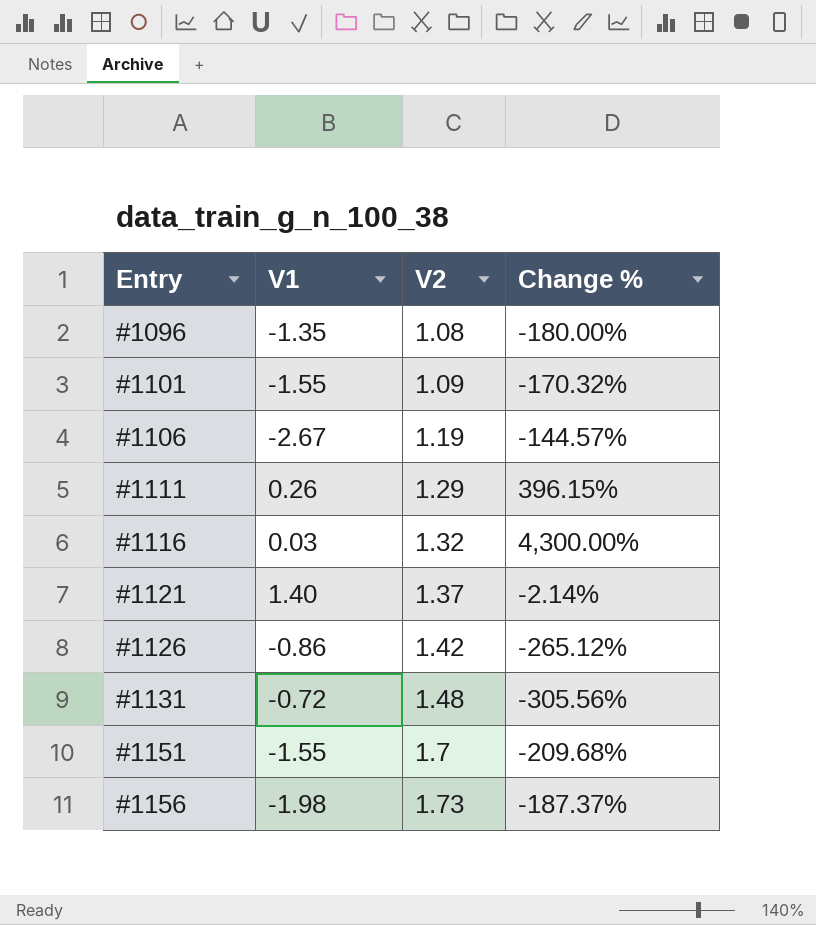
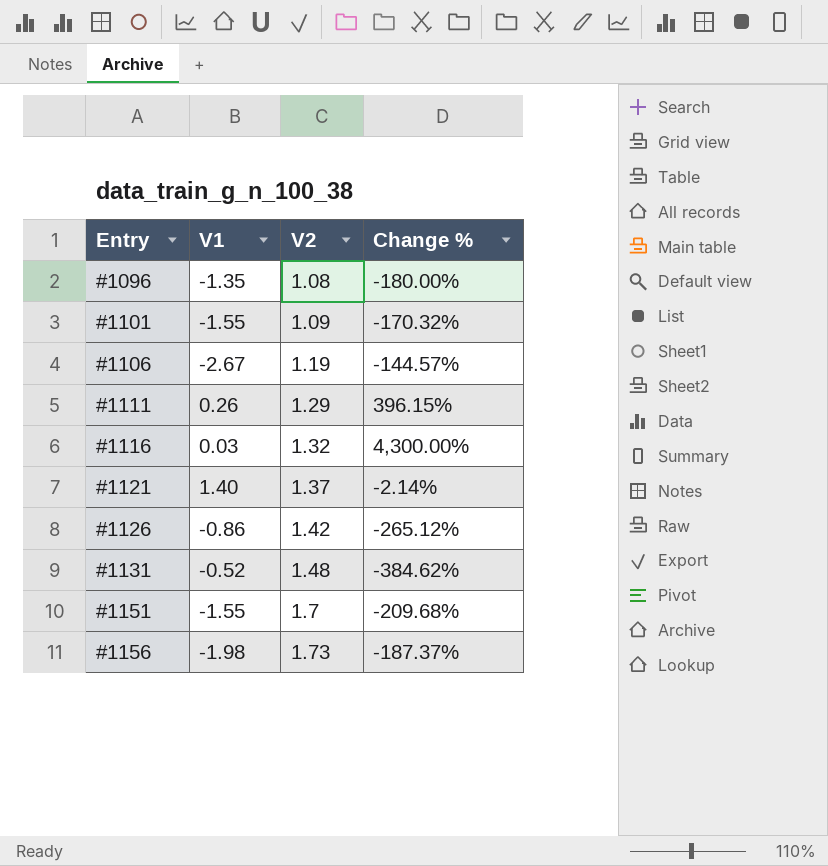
#1131 | V1: -0.72 -> -0.52
#1131 | Change %: -305.56% -> -384.62%

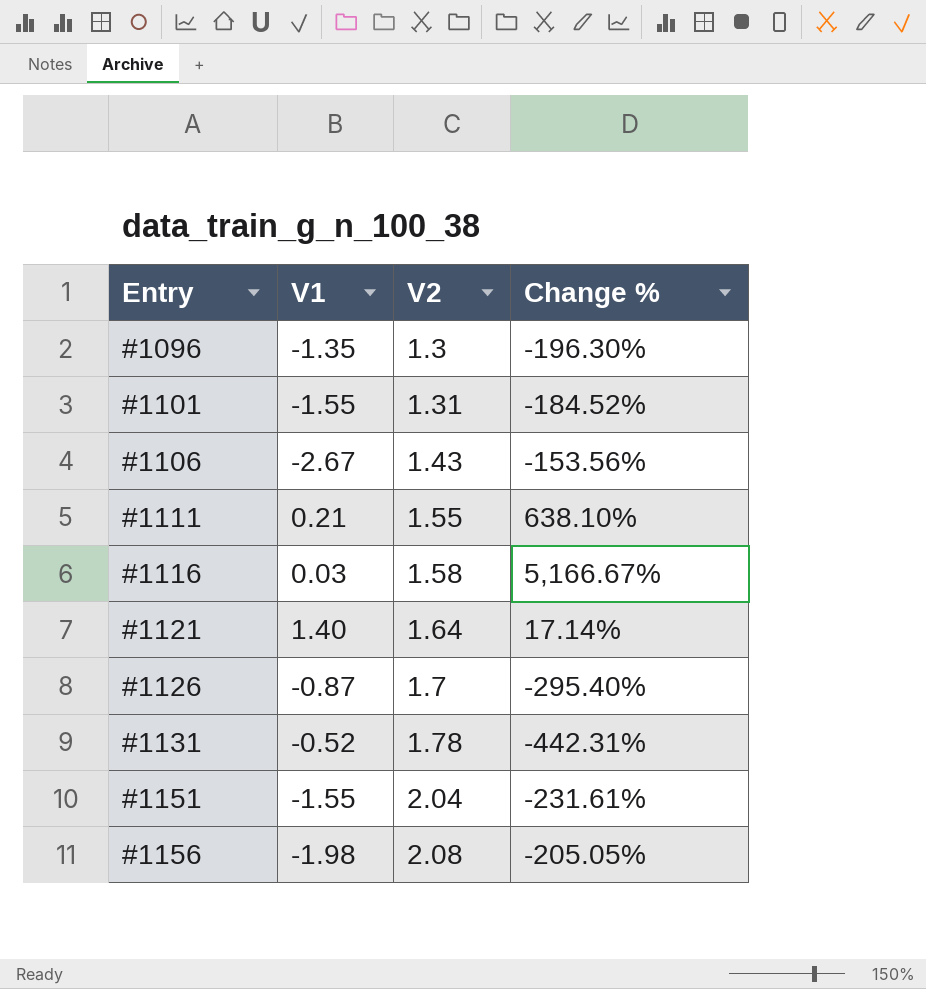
#1096 | V2: 1.08 -> 1.3
#1096 | Change %: -180.00% -> -196.30%
#1101 | V2: 1.09 -> 1.31
#1101 | Change %: -170.32% -> -184.52%
#1106 | V2: 1.19 -> 1.43
#1106 | Change %: -144.57% -> -153.56%
#1111 | V1: 0.26 -> 0.21
#1111 | V2: 1.29 -> 1.55
#1111 | Change %: 396.15% -> 638.10%
#1116 | V2: 1.32 -> 1.58
#1116 | Change %: 4,300.00% -> 5,166.67%
#1121 | V2: 1.37 -> 1.64
#1121 | Change %: -2.14% -> 17.14%
#1126 | V1: -0.86 -> -0.87
#1126 | V2: 1.42 -> 1.7
#1126 | Change %: -265.12% -> -295.40%
#1131 | V2: 1.48 -> 1.78
#1131 | Change %: -384.62% -> -442.31%
#1151 | V2: 1.7 -> 2.04
#1151 | Change %: -209.68% -> -231.61%
#1156 | V2: 1.73 -> 2.08
#1156 | Change %: -187.37% -> -205.05%

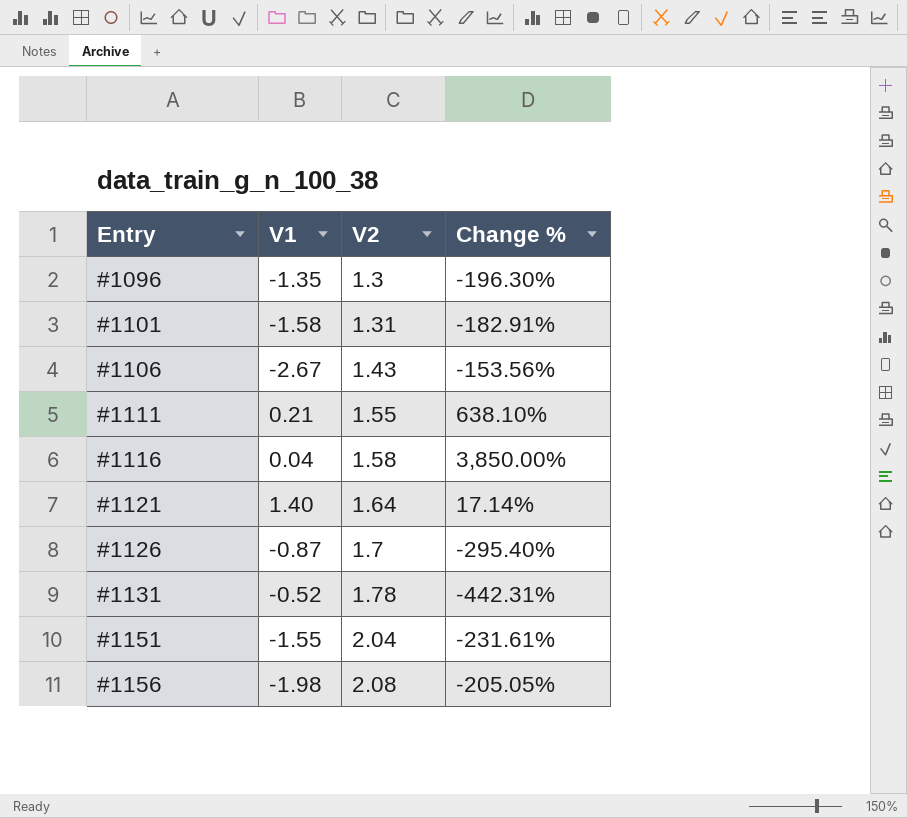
#1101 | V1: -1.55 -> -1.58
#1101 | Change %: -184.52% -> -182.91%
#1116 | V1: 0.03 -> 0.04
#1116 | Change %: 5,166.67% -> 3,850.00%

